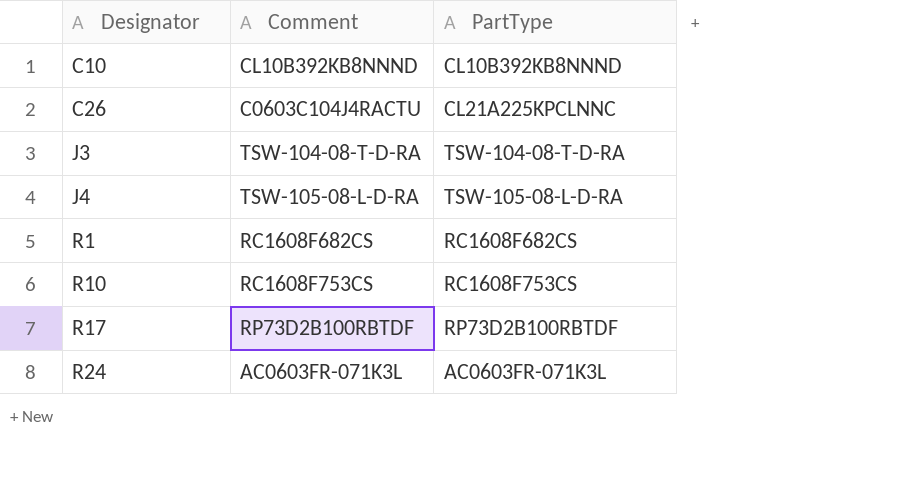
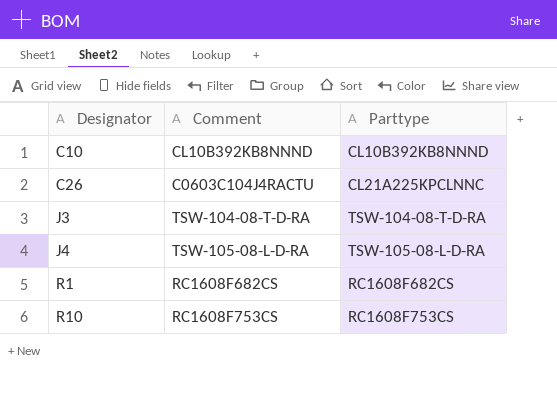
column name: PartType -> Parttype
row R17: RP73D2B100RBTDF | RP73D2B100RBTDF -> none
row R24: AC0603FR-071K3L | AC0603FR-071K3L -> none

